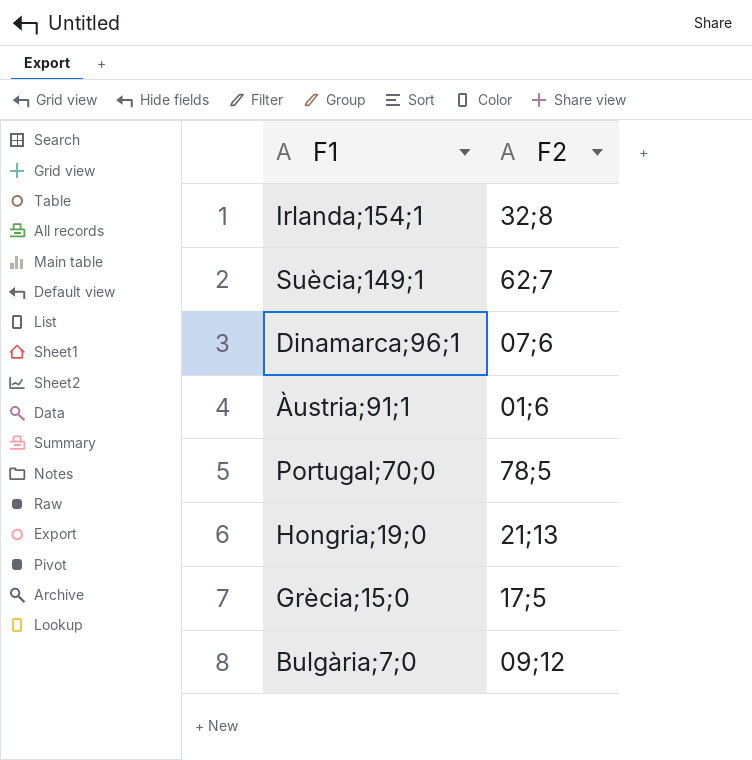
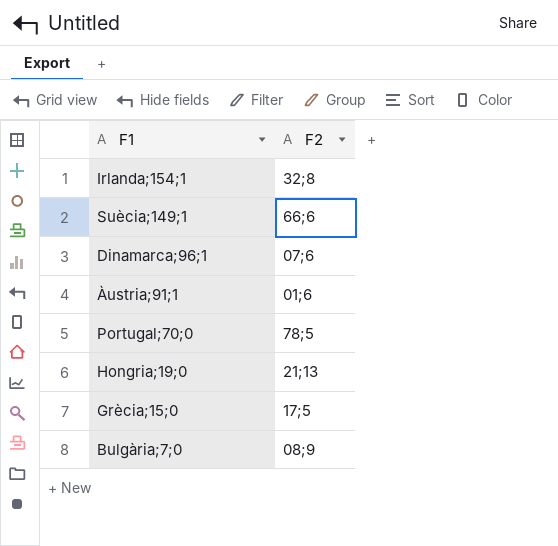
Suècia;149;1 | F2: 62;7 -> 66;6
Bulgària;7;0 | F2: 09;12 -> 08;9

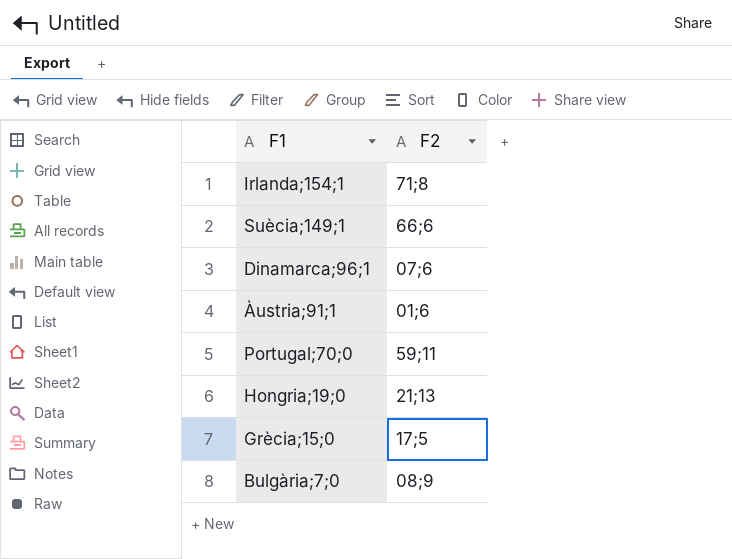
Irlanda;154;1 | F2: 32;8 -> 71;8
Portugal;70;0 | F2: 78;5 -> 59;11

